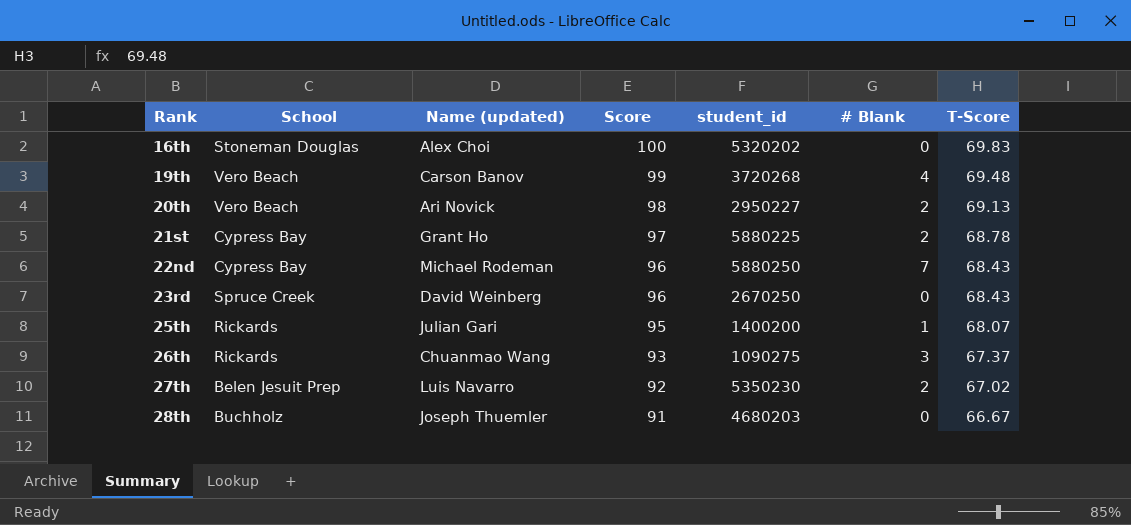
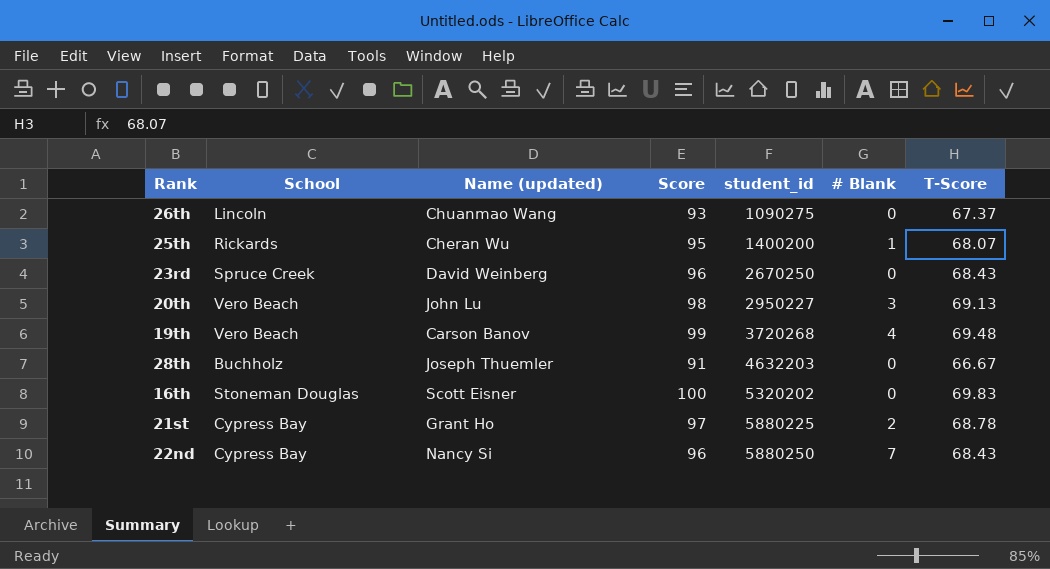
row order: Rank ascending -> student_id ascending
row 27th: Belen Jesuit Prep | Luis Navarro | 92 | 5350230 | 2 | 67.02 -> none
26th | School: Rickards -> Lincoln
26th | # Blank: 3 -> 0
25th | Name (updated): Julian Gari -> Cheran Wu
20th | Name (updated): Ari Novick -> John Lu
20th | # Blank: 2 -> 3
28th | student_id: 4680203 -> 4632203
16th | Name (updated): Alex Choi -> Scott Eisner
22nd | Name (updated): Michael Rodeman -> Nancy Si

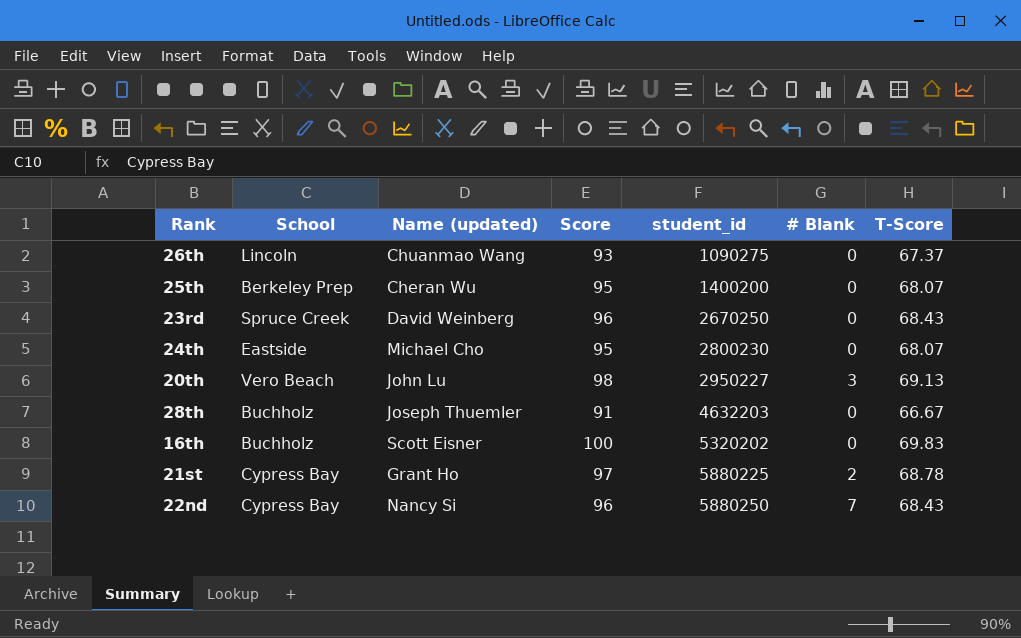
row 19th: Vero Beach | Carson Banov | 99 | 3720268 | 4 | 69.48 -> none
25th | School: Rickards -> Berkeley Prep
25th | # Blank: 1 -> 0
row 24th: none -> Eastside | Michael Cho | 95 | 2800230 | 0 | 68.07
16th | School: Stoneman Douglas -> Buchholz

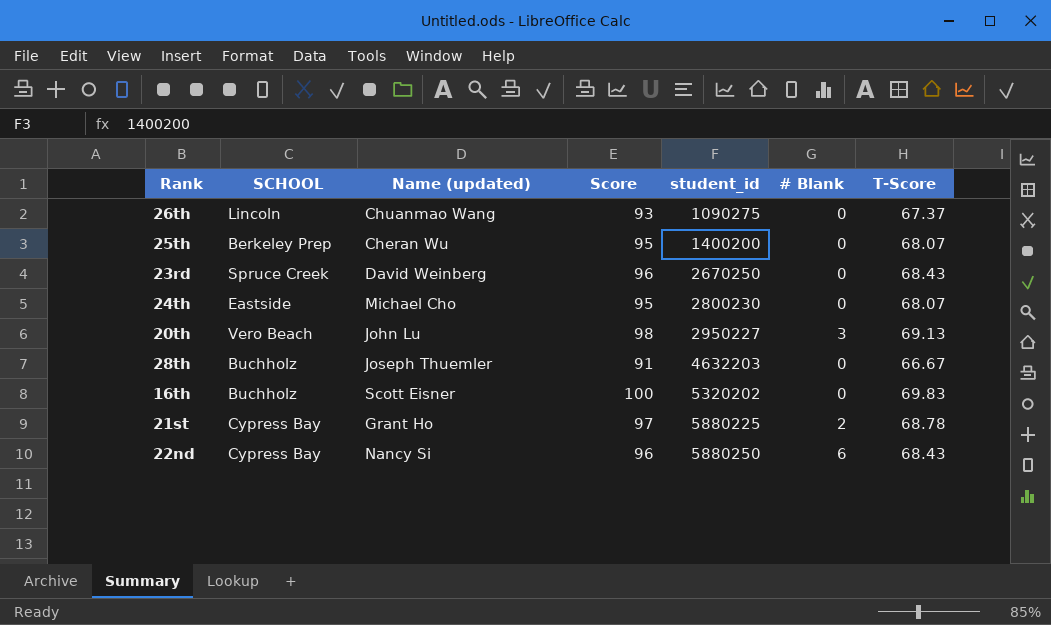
column name: School -> SCHOOL
22nd | # Blank: 7 -> 6

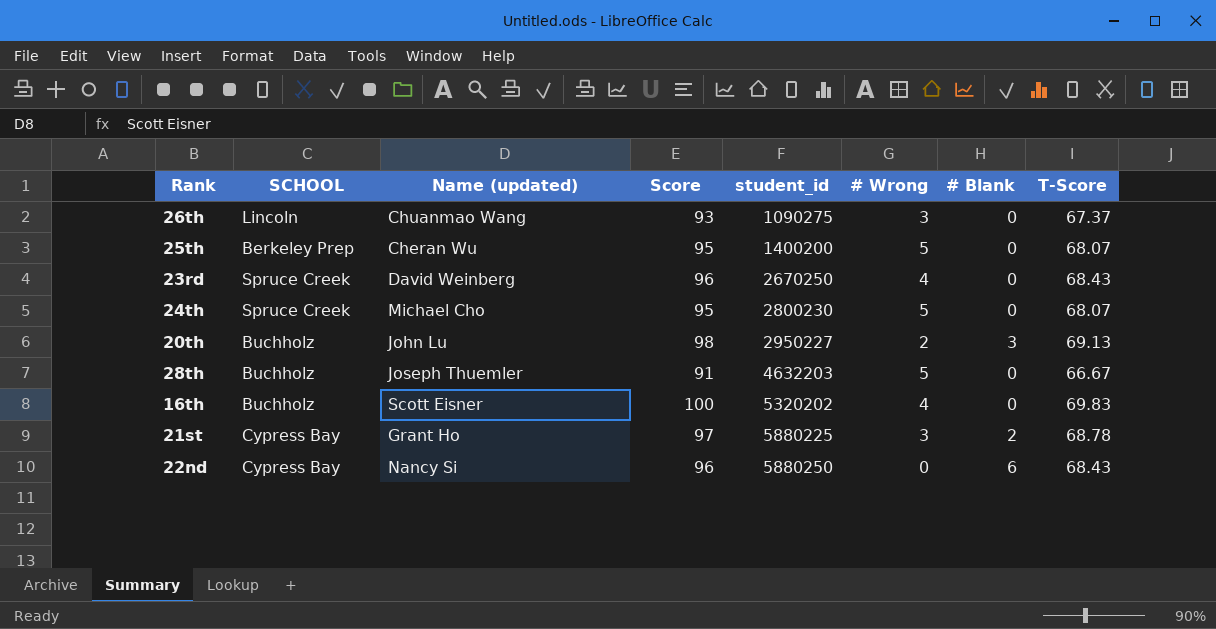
column # Wrong | position: none -> 6
24th | SCHOOL: Eastside -> Spruce Creek
20th | SCHOOL: Vero Beach -> Buchholz

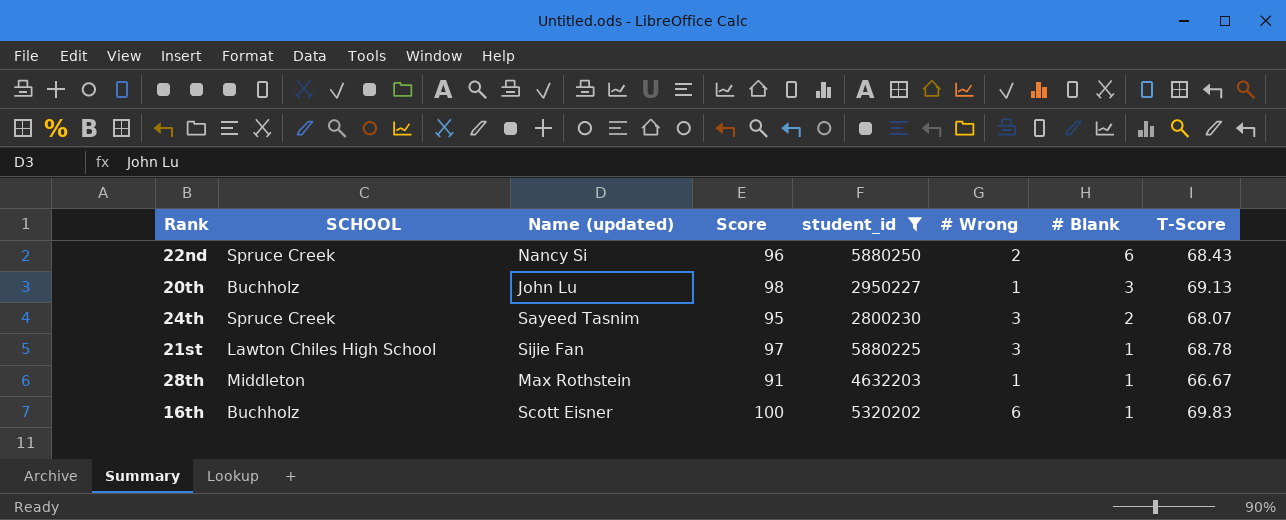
filter: none -> student_id >= 2800230
row order: student_id ascending -> # Blank descending
22nd | SCHOOL: Cypress Bay -> Spruce Creek
22nd | # Wrong: 0 -> 2
20th | # Wrong: 2 -> 1
24th | Name (updated): Michael Cho -> Sayeed Tasnim
24th | # Wrong: 5 -> 3
24th | # Blank: 0 -> 2
21st | SCHOOL: Cypress Bay -> Lawton Chiles High School
21st | Name (updated): Grant Ho -> Sijie Fan
21st | # Blank: 2 -> 1
28th | SCHOOL: Buchholz -> Middleton
28th | Name (updated): Joseph Thuemler -> Max Rothstein
28th | # Wrong: 5 -> 1
28th | # Blank: 0 -> 1
16th | # Wrong: 4 -> 6
16th | # Blank: 0 -> 1

